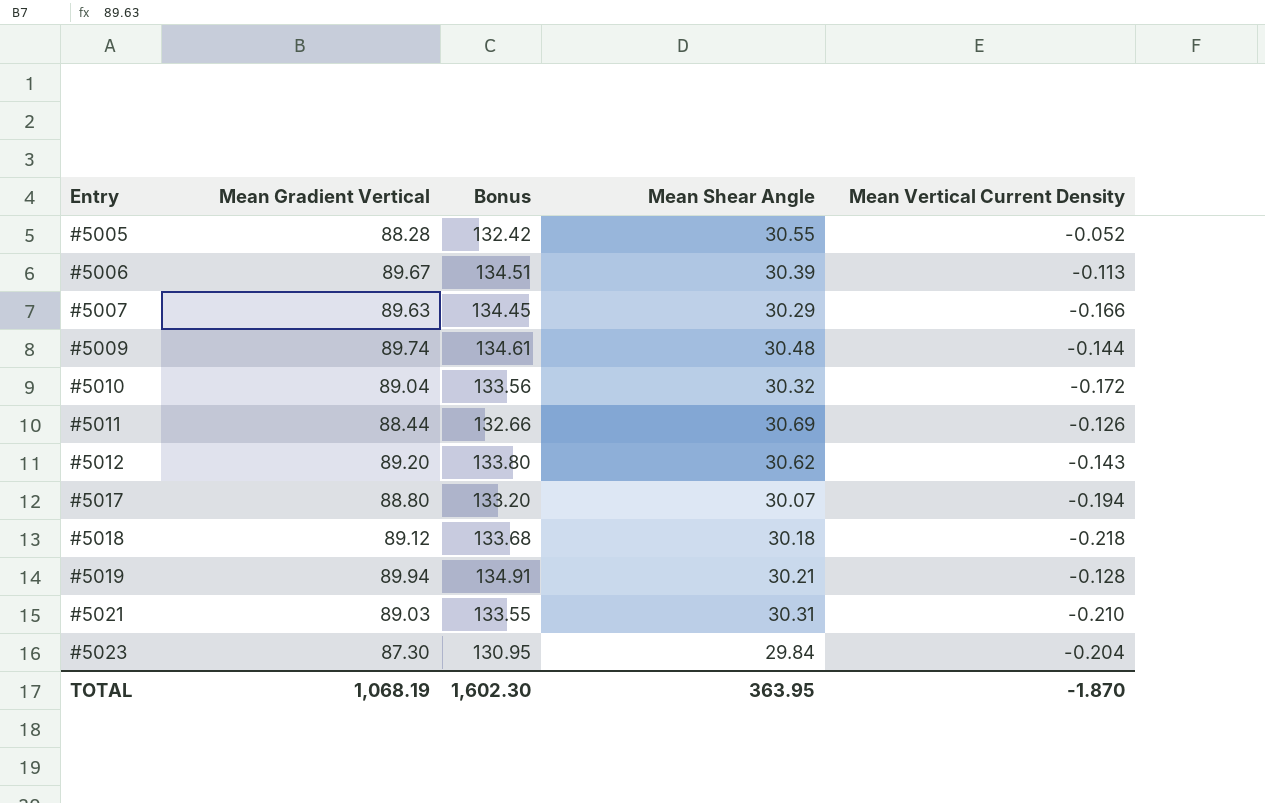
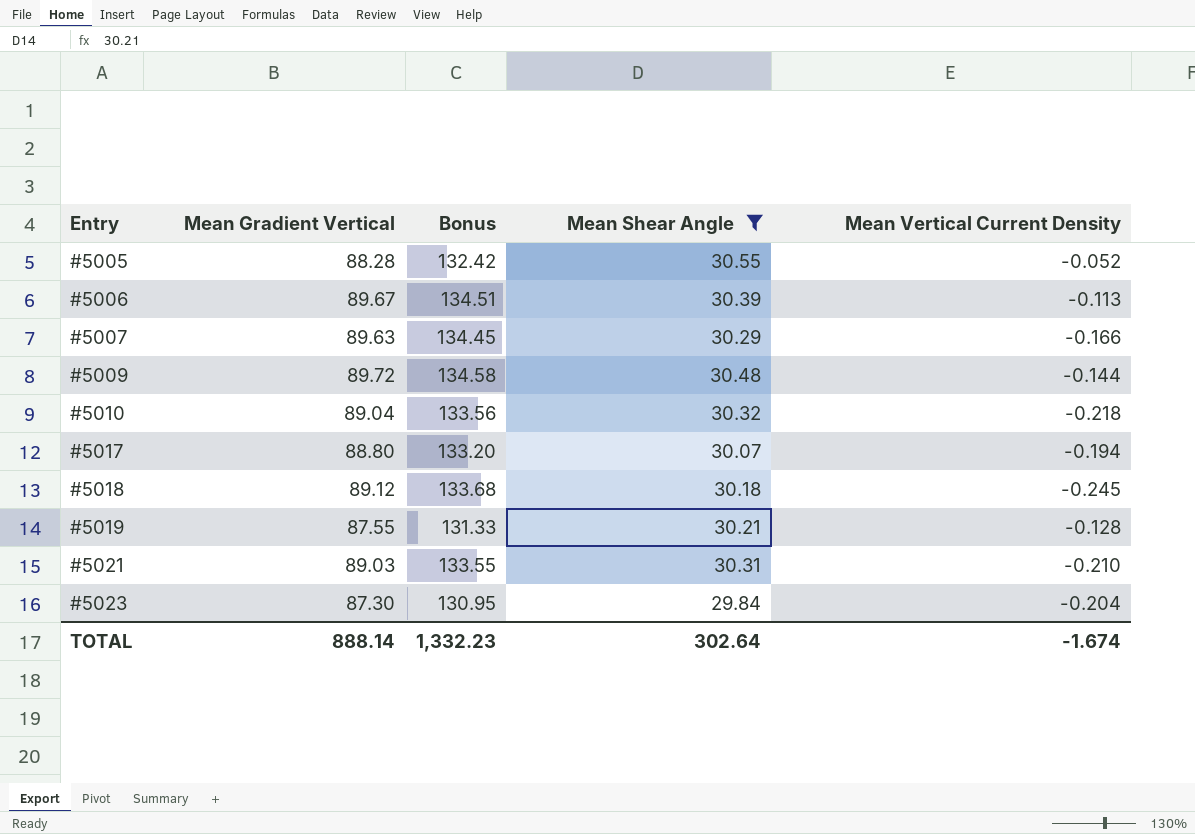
filter: none -> Mean Shear Angle <= 30.55
#5009 | Mean Gradient Vertical: 89.74 -> 89.72
#5009 | Bonus: 134.61 -> 134.58
#5010 | Mean Vertical Current Density: -0.172 -> -0.218
#5018 | Mean Vertical Current Density: -0.218 -> -0.245
#5019 | Mean Gradient Vertical: 89.94 -> 87.55
#5019 | Bonus: 134.91 -> 131.33
TOTAL | Mean Gradient Vertical: 1,068.19 -> 888.14
TOTAL | Bonus: 1,602.30 -> 1,332.23
TOTAL | Mean Shear Angle: 363.95 -> 302.64
TOTAL | Mean Vertical Current Density: -1.870 -> -1.674

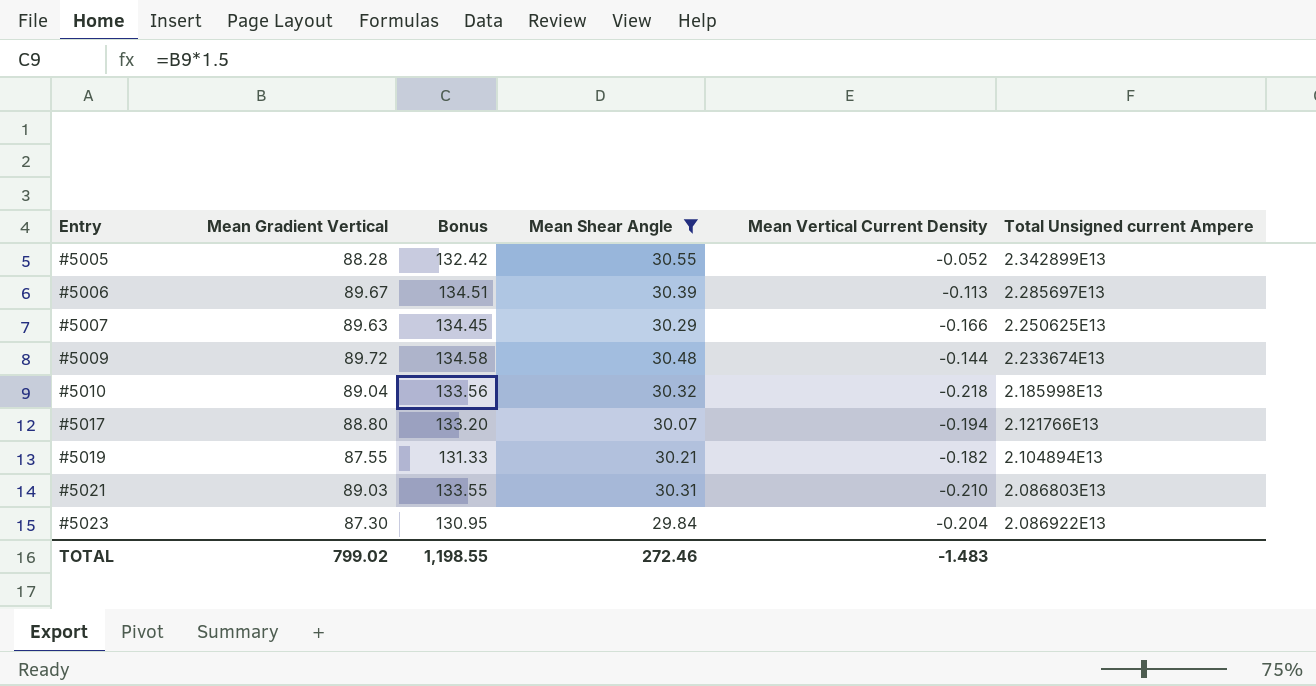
column Total Unsigned current Ampere | position: none -> 6
row #5018: 89.12 | 133.68 | 30.18 | -0.245 -> none
#5019 | Mean Vertical Current Density: -0.128 -> -0.182
TOTAL | Mean Gradient Vertical: 888.14 -> 799.02
TOTAL | Bonus: 1,332.23 -> 1,198.55
TOTAL | Mean Shear Angle: 302.64 -> 272.46
TOTAL | Mean Vertical Current Density: -1.674 -> -1.483

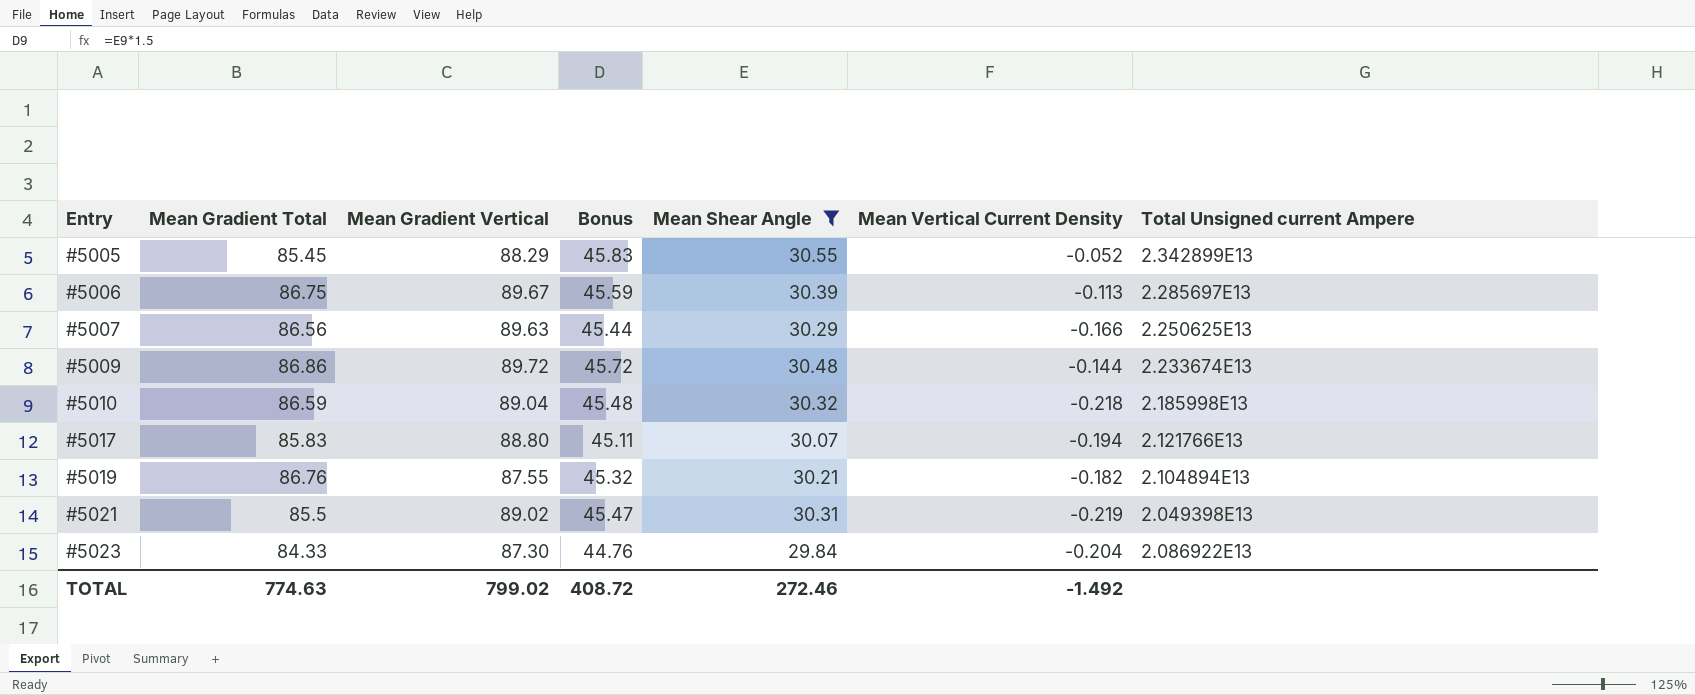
column Mean Gradient Total | position: none -> 2
column Bonus | formula: [Mean Gradient Vertical] * 1.5 -> [Mean Shear Angle] * 1.5
#5005 | Mean Gradient Vertical: 88.28 -> 88.29
#5021 | Mean Gradient Vertical: 89.03 -> 89.02
#5021 | Mean Vertical Current Density: -0.210 -> -0.219
#5021 | Total Unsigned current Ampere: 2.086803E13 -> 2.049398E13
TOTAL | Bonus: 1,198.55 -> 408.72
TOTAL | Mean Vertical Current Density: -1.483 -> -1.492

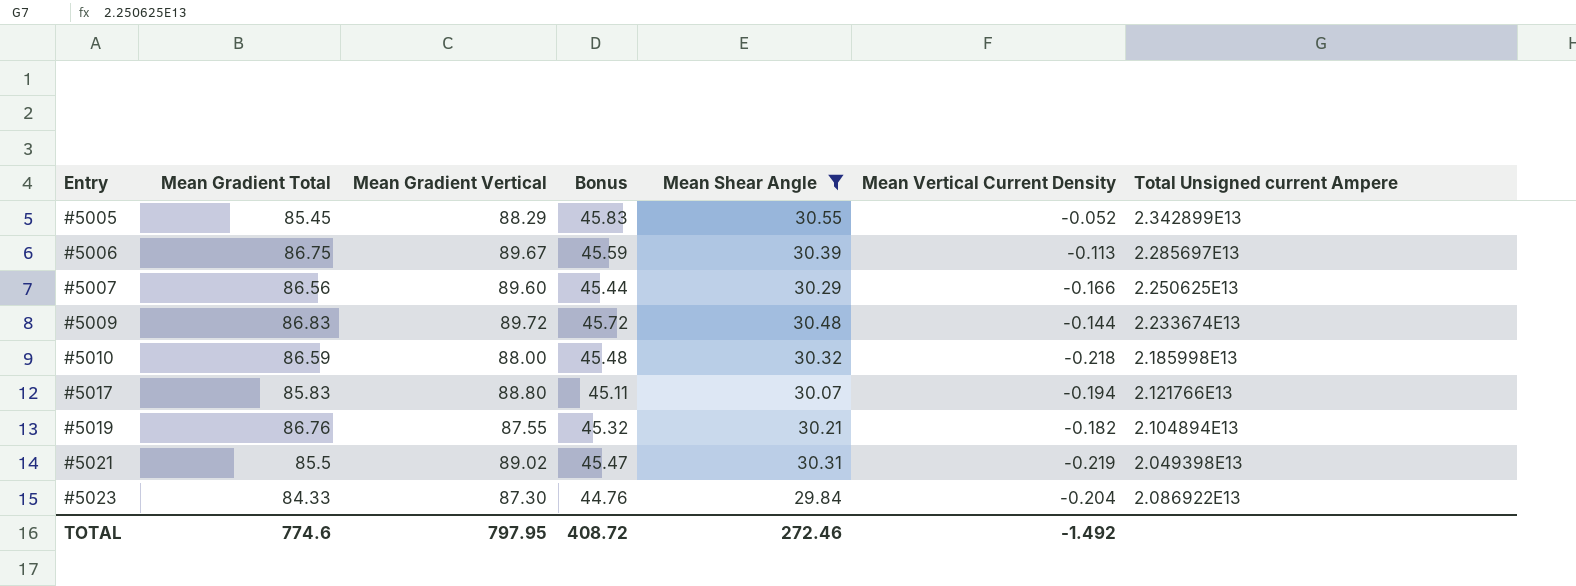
#5007 | Mean Gradient Vertical: 89.63 -> 89.60
#5009 | Mean Gradient Total: 86.86 -> 86.83
#5010 | Mean Gradient Vertical: 89.04 -> 88.00
TOTAL | Mean Gradient Total: 774.63 -> 774.6
TOTAL | Mean Gradient Vertical: 799.02 -> 797.95

